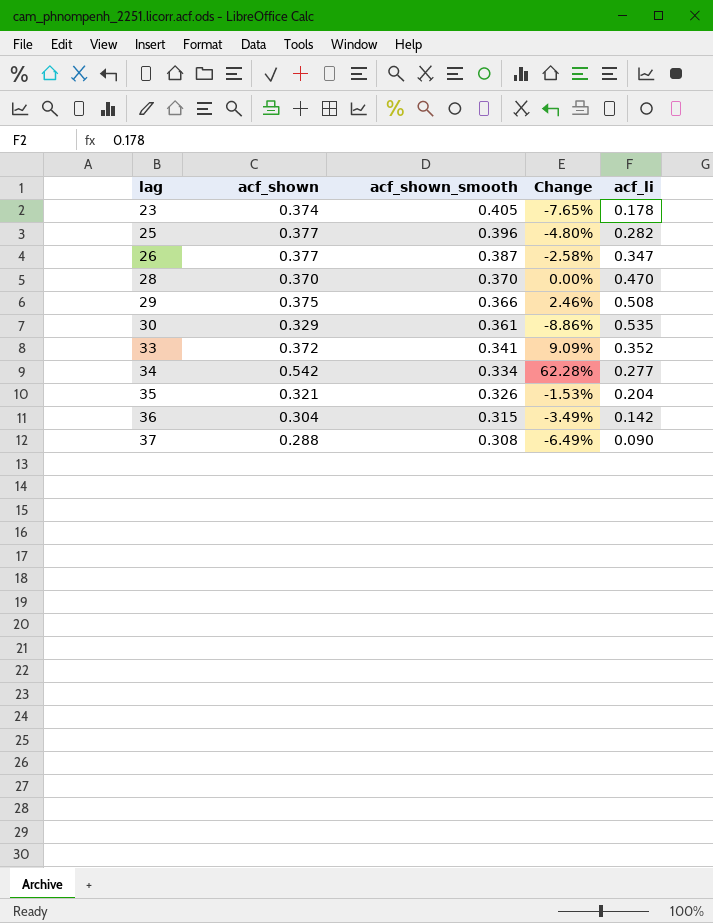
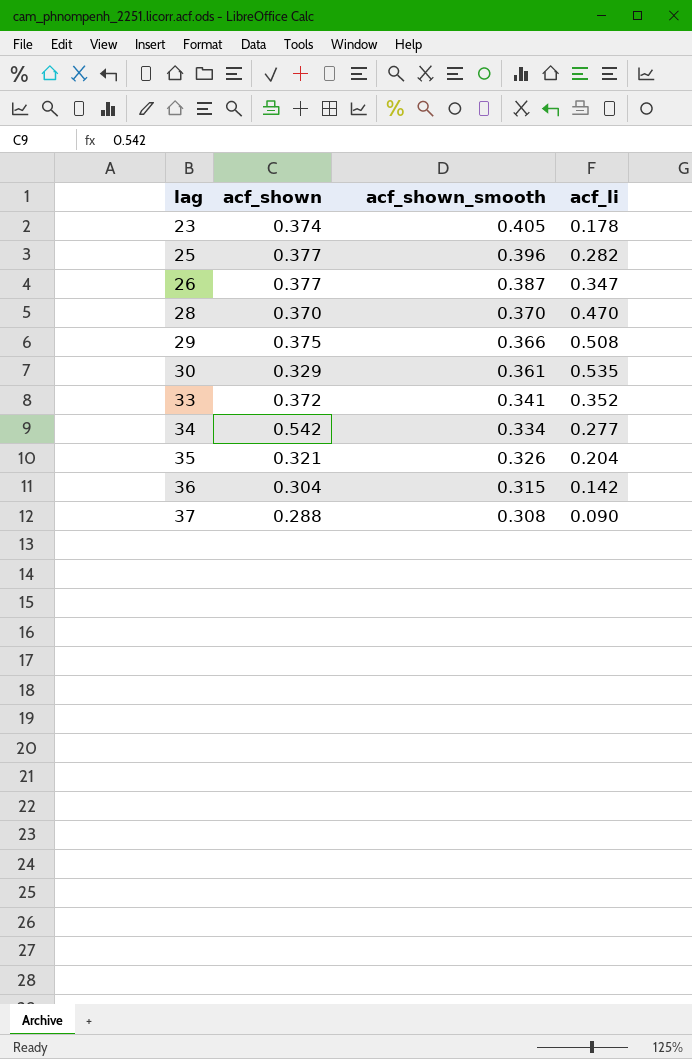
column Change | formula: ([acf_shown] - [acf_shown_smooth]) / [acf_shown_smooth] -> none

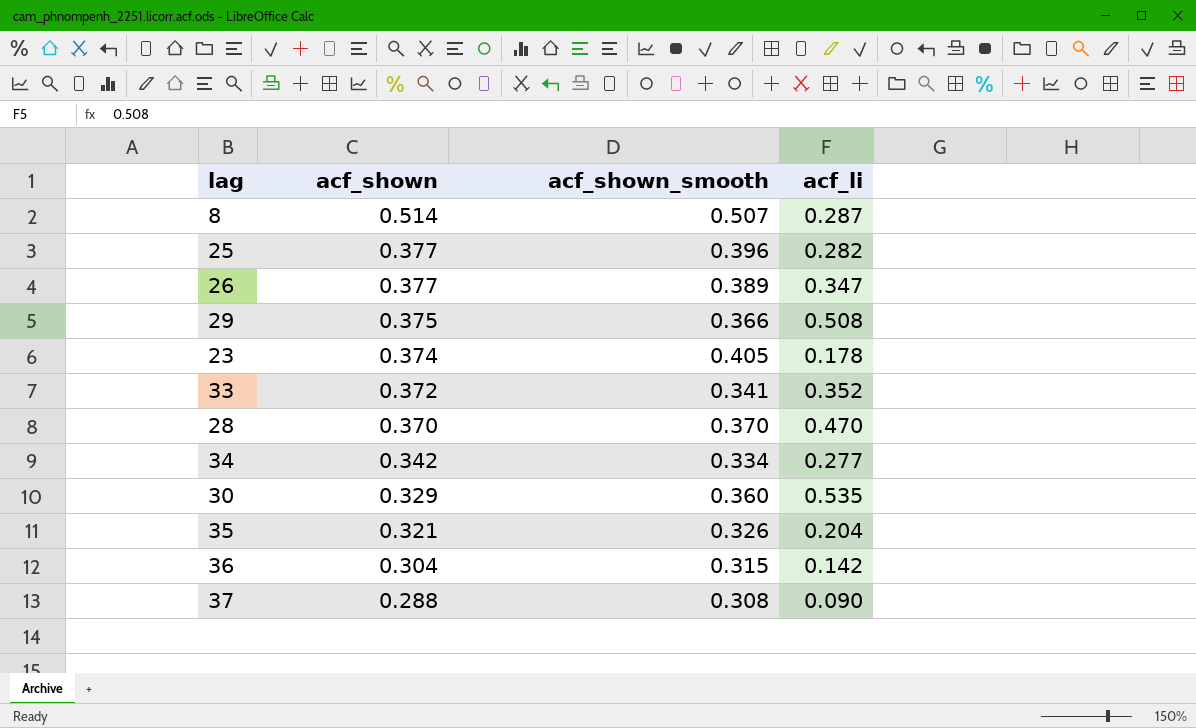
row order: lag ascending -> acf_shown descending
row 8: none -> 0.514 | 0.507 | 0.287
26 | acf_shown_smooth: 0.387 -> 0.389
34 | acf_shown: 0.542 -> 0.342
30 | acf_shown_smooth: 0.361 -> 0.360

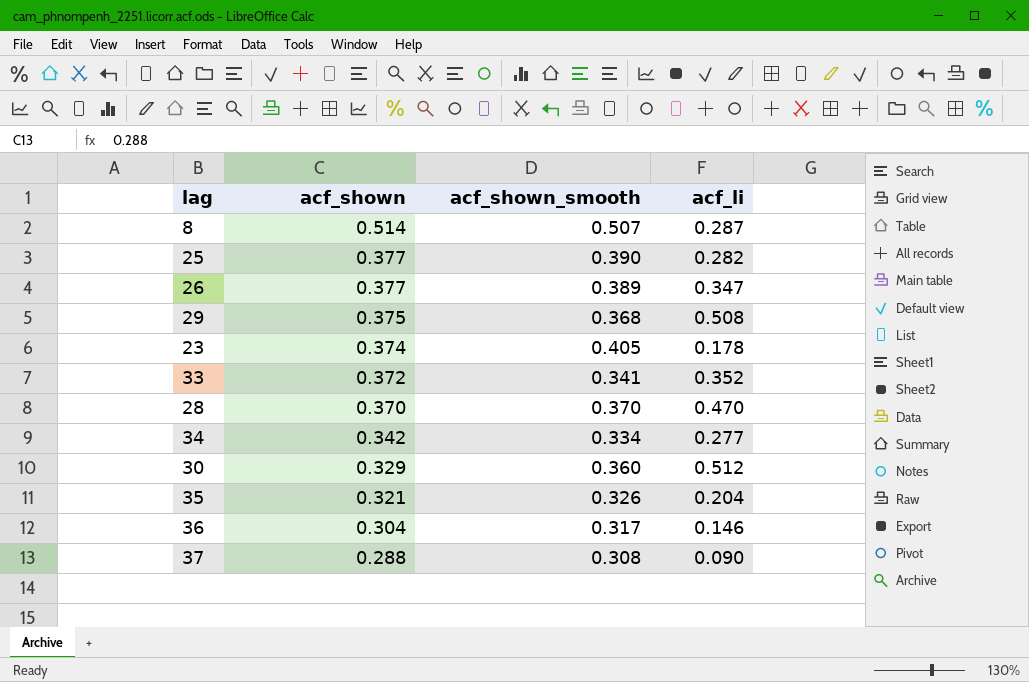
25 | acf_shown_smooth: 0.396 -> 0.390
29 | acf_shown_smooth: 0.366 -> 0.368
30 | acf_li: 0.535 -> 0.512
36 | acf_shown_smooth: 0.315 -> 0.317
36 | acf_li: 0.142 -> 0.146

